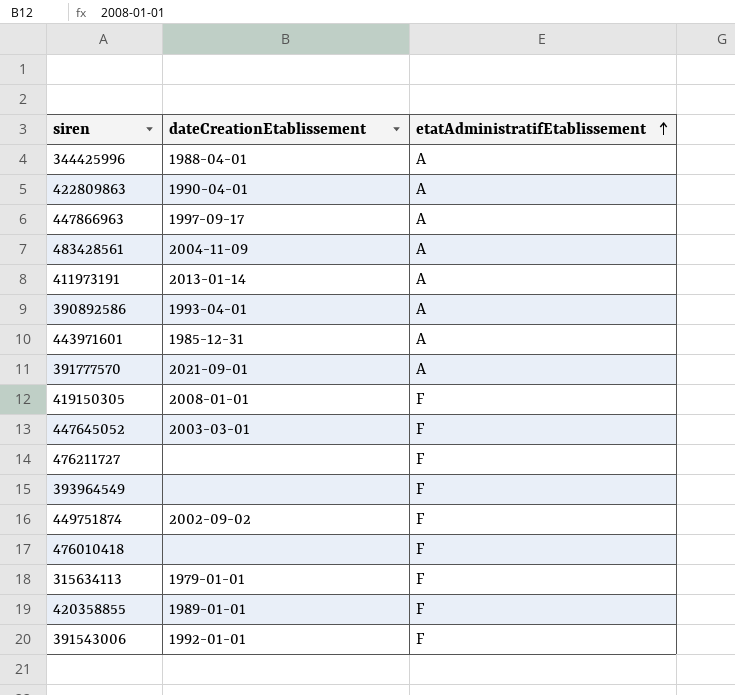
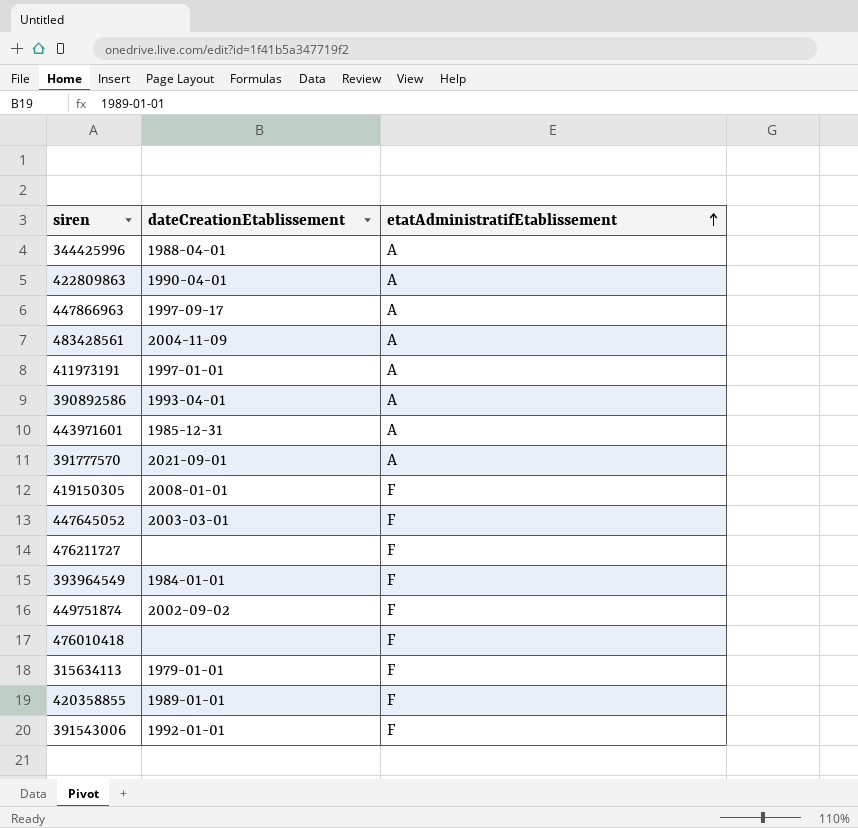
411973191 | dateCreationEtablissement: 2013-01-14 -> 1997-01-01
393964549 | dateCreationEtablissement: none -> 1984-01-01

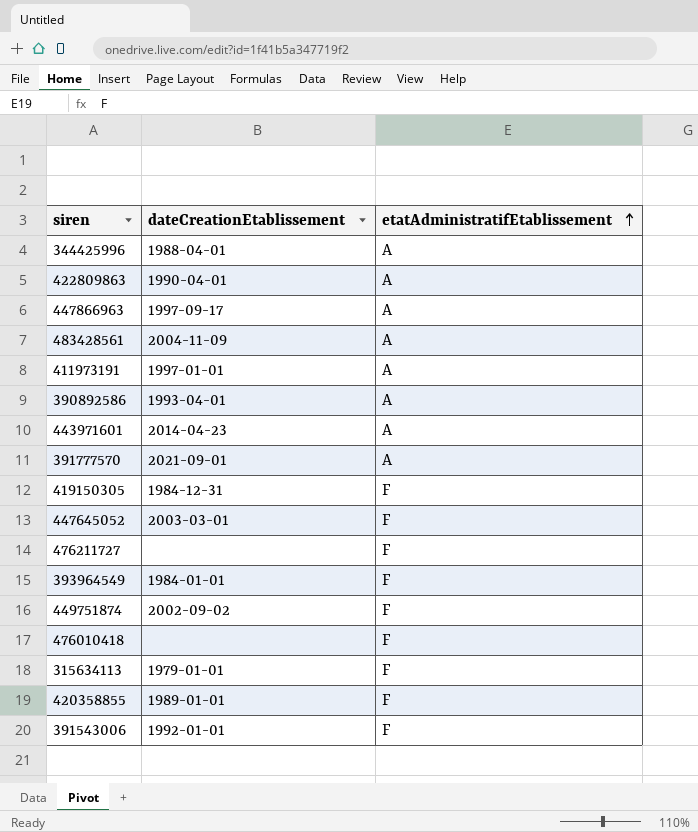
443971601 | dateCreationEtablissement: 1985-12-31 -> 2014-04-23
419150305 | dateCreationEtablissement: 2008-01-01 -> 1984-12-31

